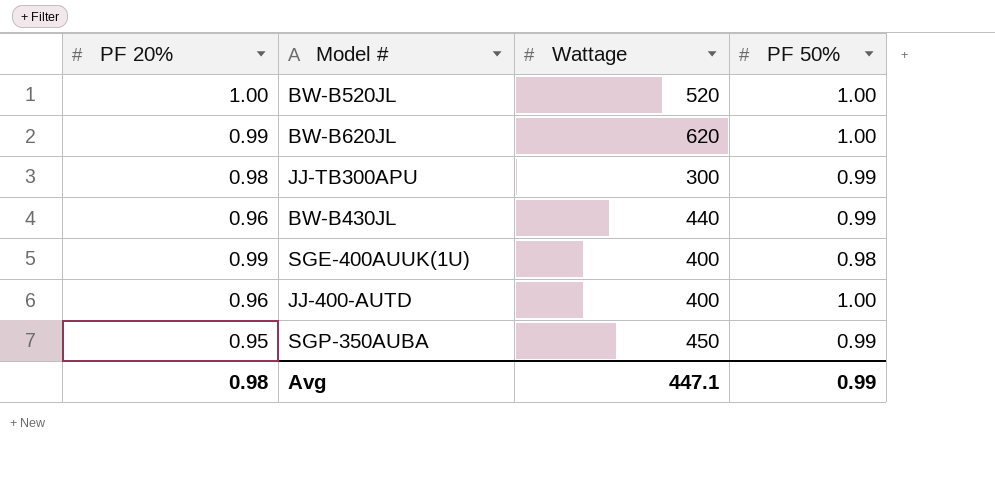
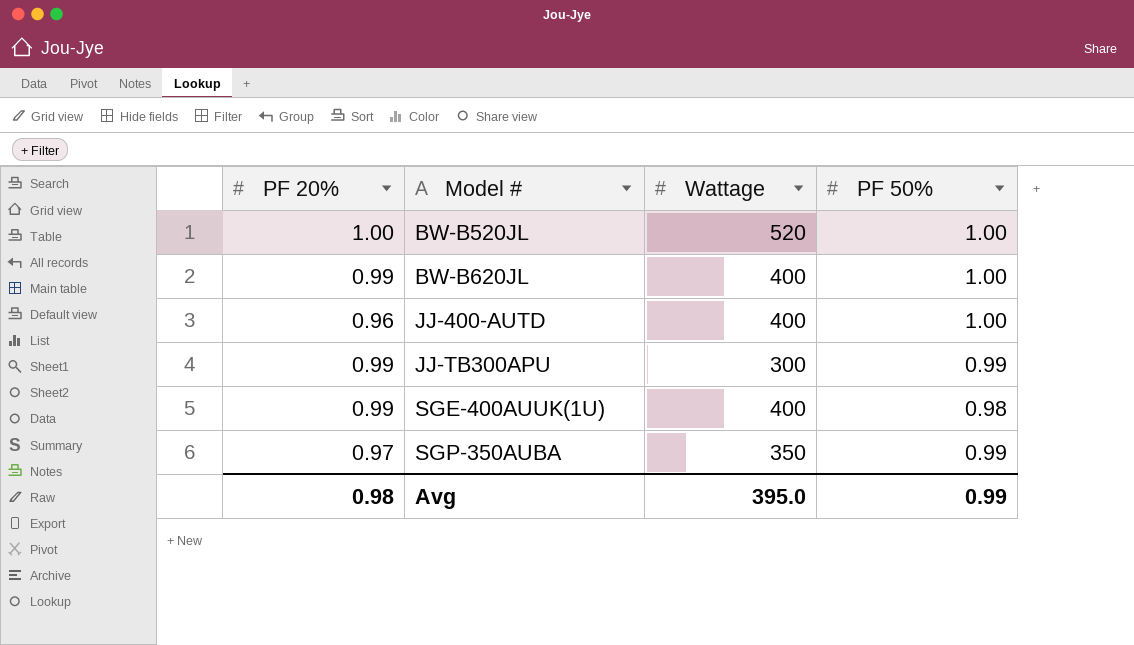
row order: none -> Model # ascending
row BW-B430JL: 0.96 | 440 | 0.99 -> none
BW-B620JL | Wattage: 620 -> 400
JJ-TB300APU | PF 20%: 0.98 -> 0.99
SGP-350AUBA | PF 20%: 0.95 -> 0.97
SGP-350AUBA | Wattage: 450 -> 350
Avg | Wattage: 447.1 -> 395.0

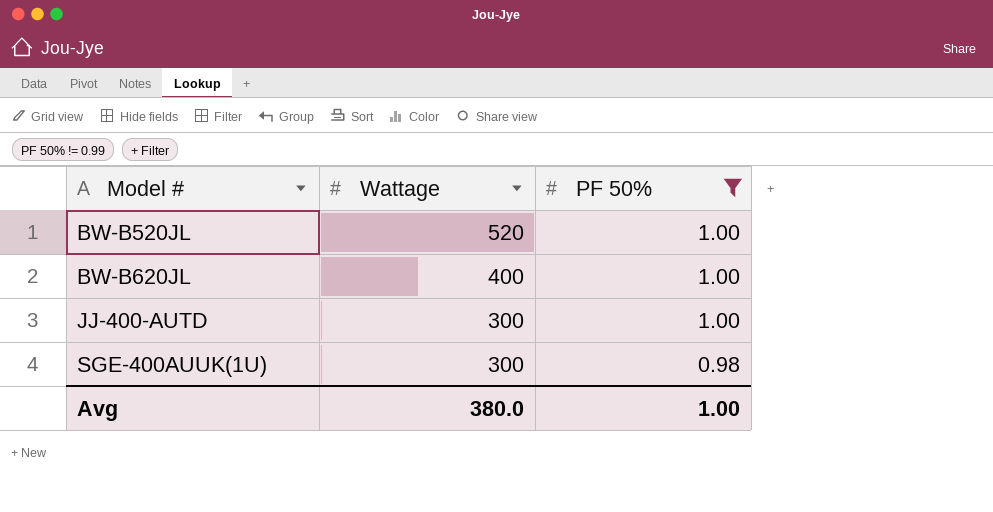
filter: none -> PF 50% != 0.99
column PF 20% | position: 1 -> none
JJ-400-AUTD | Wattage: 400 -> 300
SGE-400AUUK(1U) | Wattage: 400 -> 300
Avg | Wattage: 395.0 -> 380.0
Avg | PF 50%: 0.99 -> 1.00

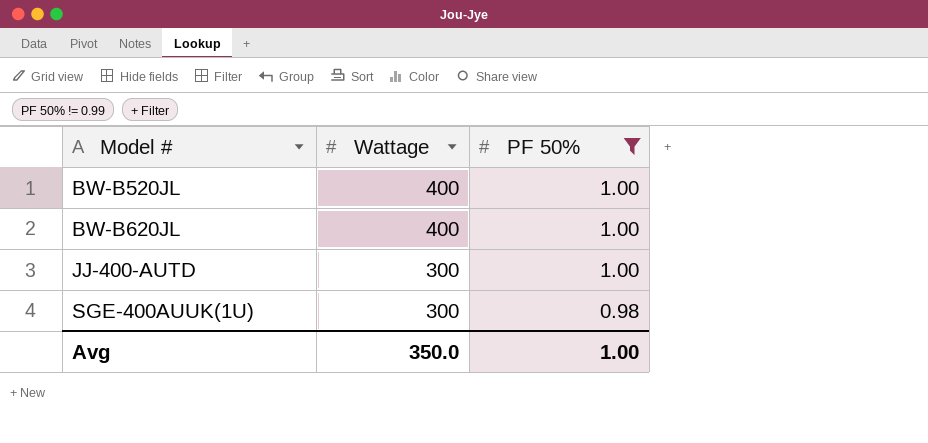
BW-B520JL | Wattage: 520 -> 400
Avg | Wattage: 380.0 -> 350.0

